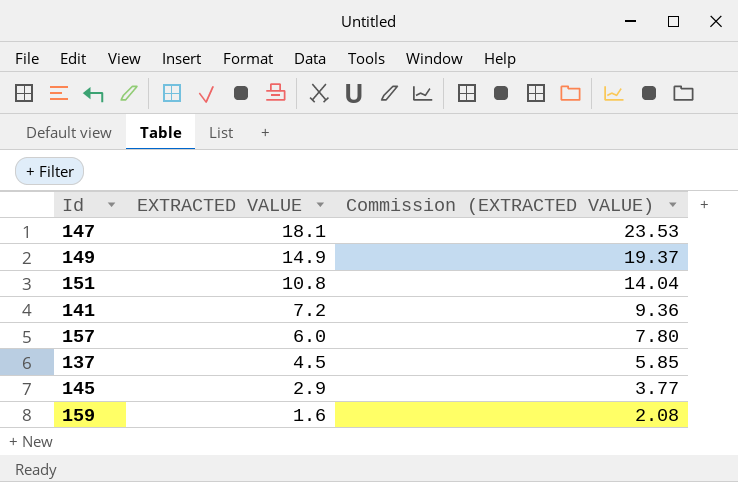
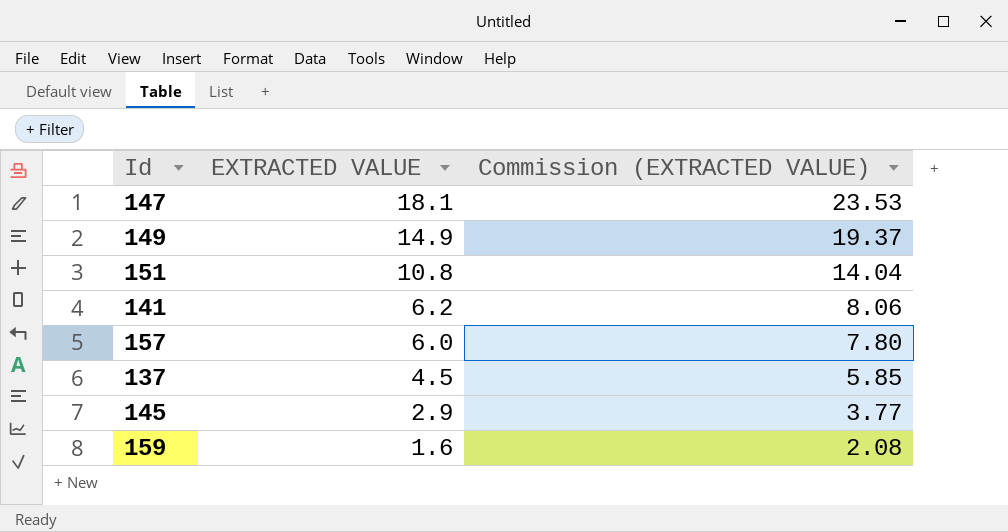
141 | EXTRACTED VALUE: 7.2 -> 6.2
141 | Commission (EXTRACTED VALUE): 9.36 -> 8.06

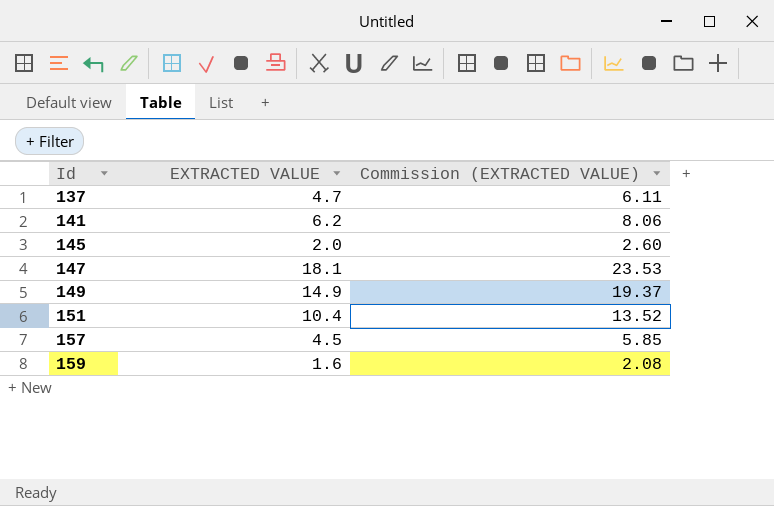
row order: EXTRACTED VALUE descending -> Id ascending
137 | EXTRACTED VALUE: 4.5 -> 4.7
137 | Commission (EXTRACTED VALUE): 5.85 -> 6.11
145 | EXTRACTED VALUE: 2.9 -> 2.0
145 | Commission (EXTRACTED VALUE): 3.77 -> 2.60
151 | EXTRACTED VALUE: 10.8 -> 10.4
151 | Commission (EXTRACTED VALUE): 14.04 -> 13.52
157 | EXTRACTED VALUE: 6.0 -> 4.5
157 | Commission (EXTRACTED VALUE): 7.80 -> 5.85

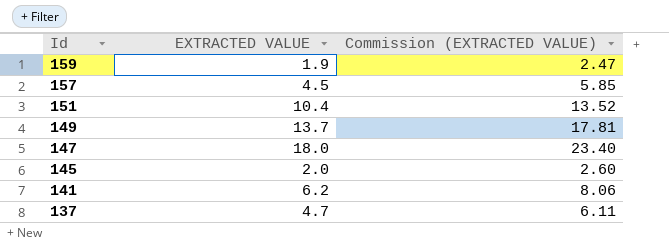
row order: Id ascending -> Id descending
159 | EXTRACTED VALUE: 1.6 -> 1.9
159 | Commission (EXTRACTED VALUE): 2.08 -> 2.47
149 | EXTRACTED VALUE: 14.9 -> 13.7
149 | Commission (EXTRACTED VALUE): 19.37 -> 17.81
147 | EXTRACTED VALUE: 18.1 -> 18.0
147 | Commission (EXTRACTED VALUE): 23.53 -> 23.40

